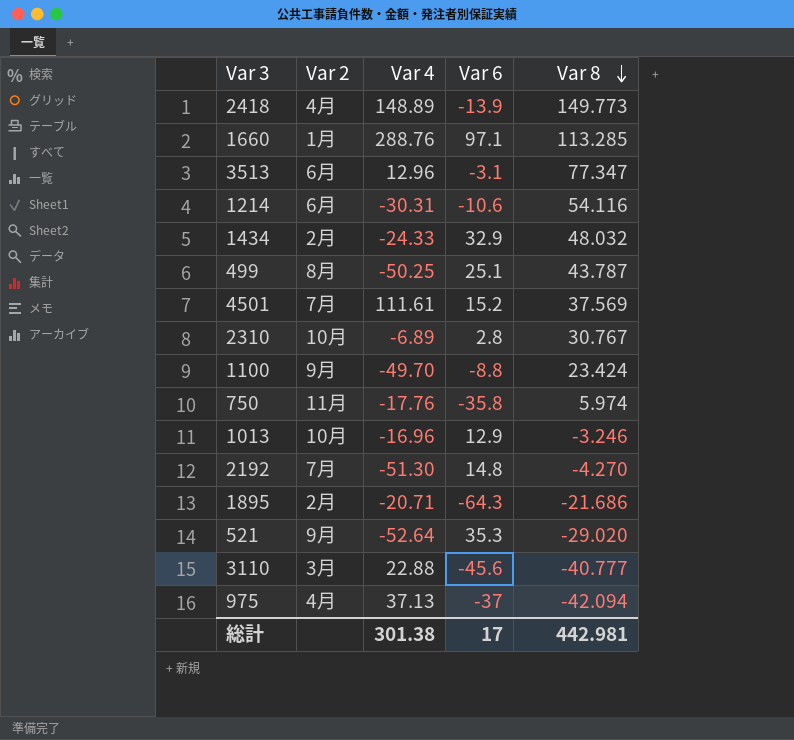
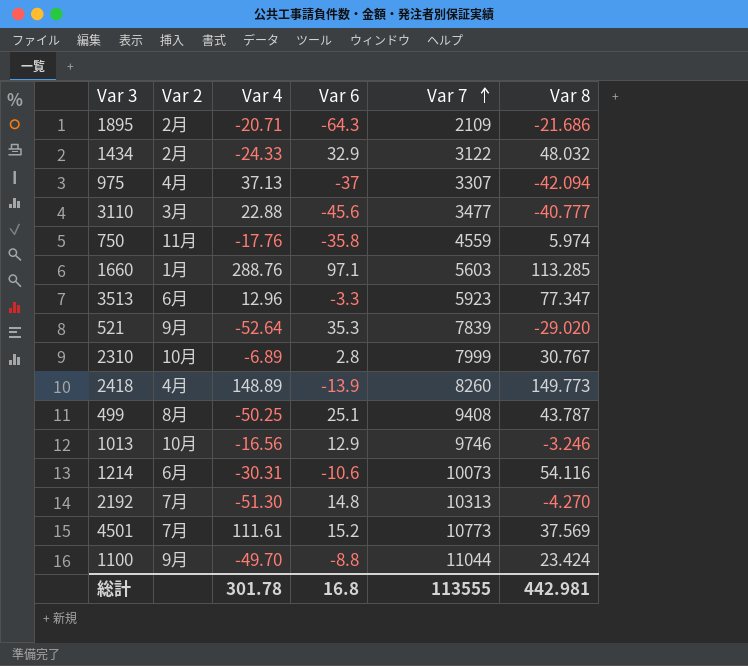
row order: Var 8 descending -> Var 7 ascending
column Var 7 | position: none -> 5
3513 | Var 6: -3.1 -> -3.3
1013 | Var 4: -16.96 -> -16.56
総計 | Var 4: 301.38 -> 301.78
総計 | Var 6: 17 -> 16.8

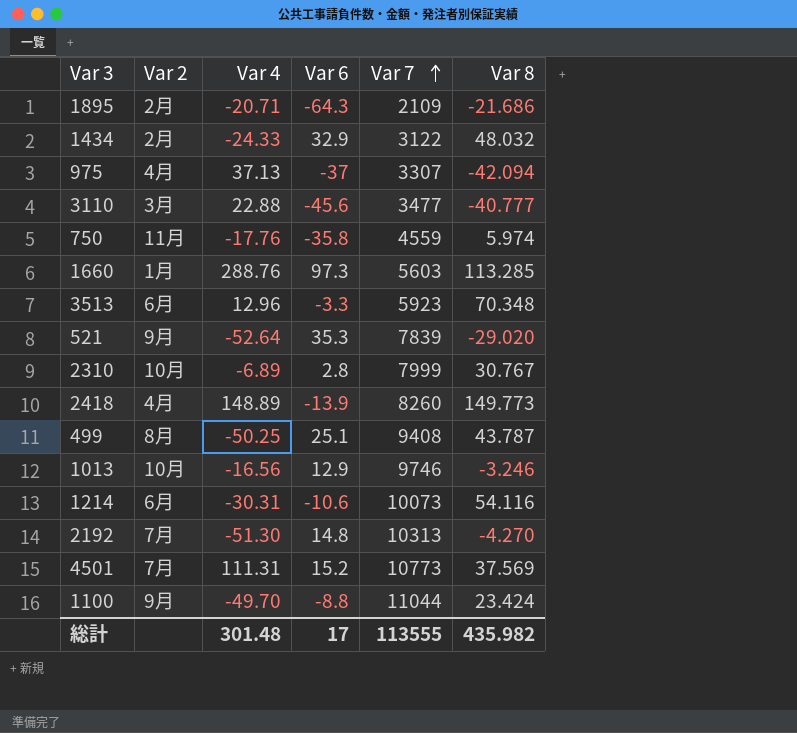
1660 | Var 6: 97.1 -> 97.3
3513 | Var 8: 77.347 -> 70.348
4501 | Var 4: 111.61 -> 111.31
総計 | Var 4: 301.78 -> 301.48
総計 | Var 6: 16.8 -> 17
総計 | Var 8: 442.981 -> 435.982

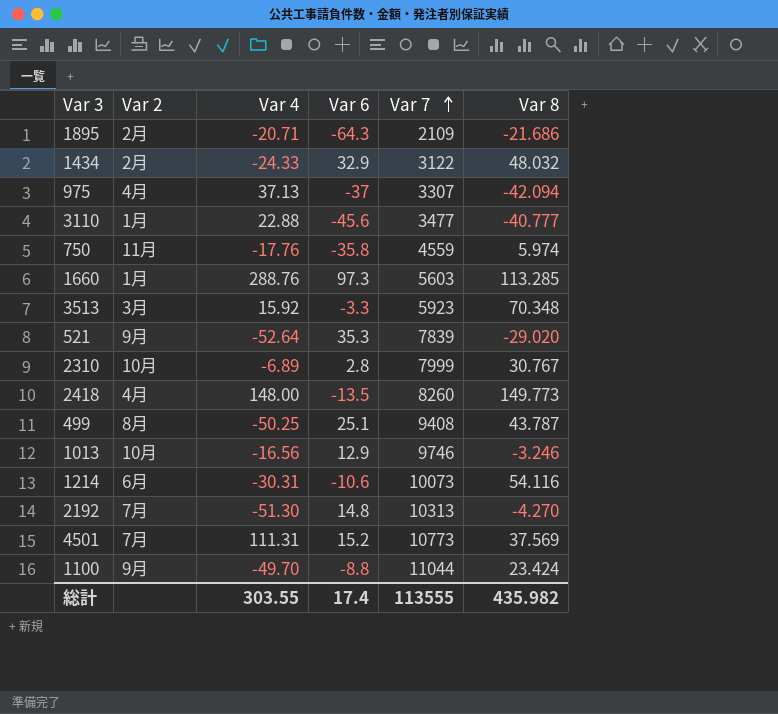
3110 | Var 2: 3月 -> 1月
3513 | Var 2: 6月 -> 3月
3513 | Var 4: 12.96 -> 15.92
2418 | Var 4: 148.89 -> 148.00
2418 | Var 6: -13.9 -> -13.5
総計 | Var 4: 301.48 -> 303.55
総計 | Var 6: 17 -> 17.4

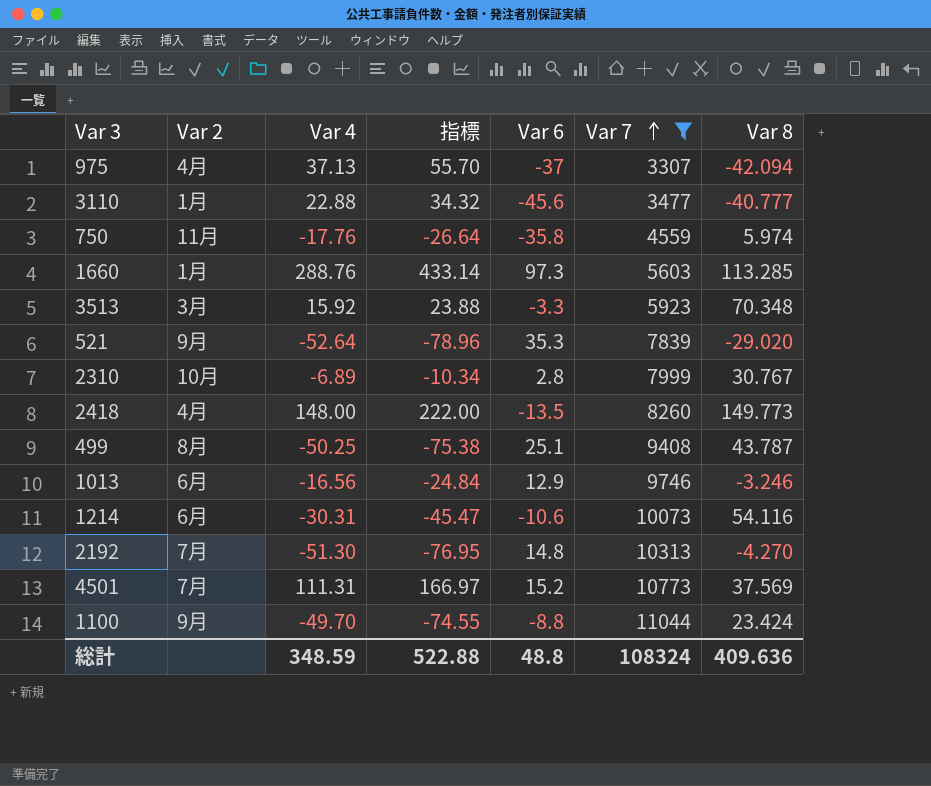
filter: none -> Var 7 >= 3307
column 指標 | formula: none -> [Var 4] * 1.5
1013 | Var 2: 10月 -> 6月
総計 | Var 4: 303.55 -> 348.59
総計 | Var 6: 17.4 -> 48.8
総計 | Var 7: 113555 -> 108324
総計 | Var 8: 435.982 -> 409.636

